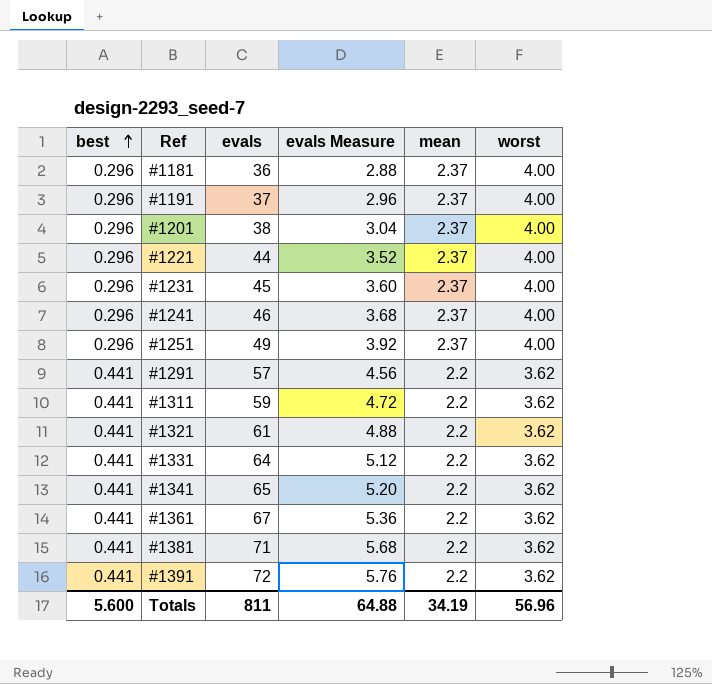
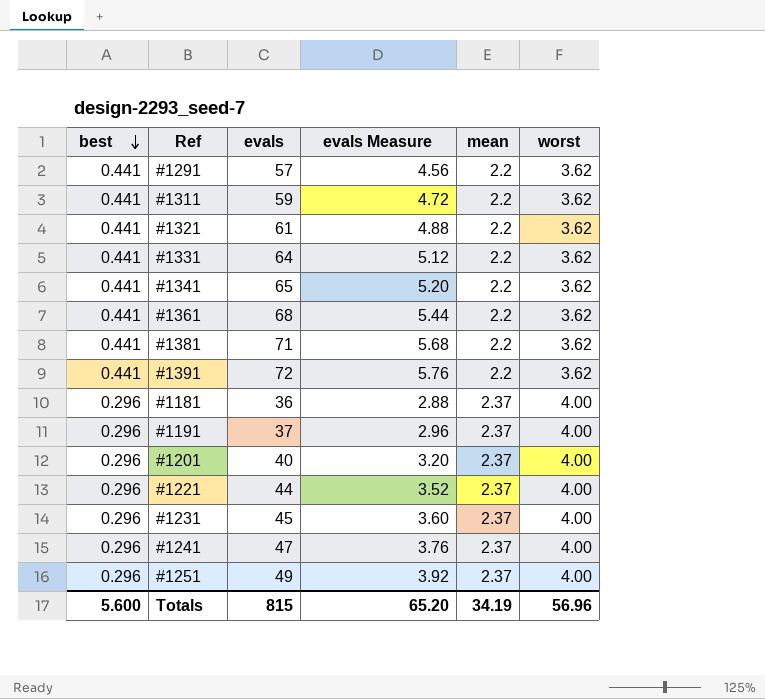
row order: best ascending -> best descending
#1361 | evals: 67 -> 68
#1361 | evals Measure: 5.36 -> 5.44
#1201 | evals: 38 -> 40
#1201 | evals Measure: 3.04 -> 3.20
#1241 | evals: 46 -> 47
#1241 | evals Measure: 3.68 -> 3.76
Totals | evals: 811 -> 815
Totals | evals Measure: 64.88 -> 65.20

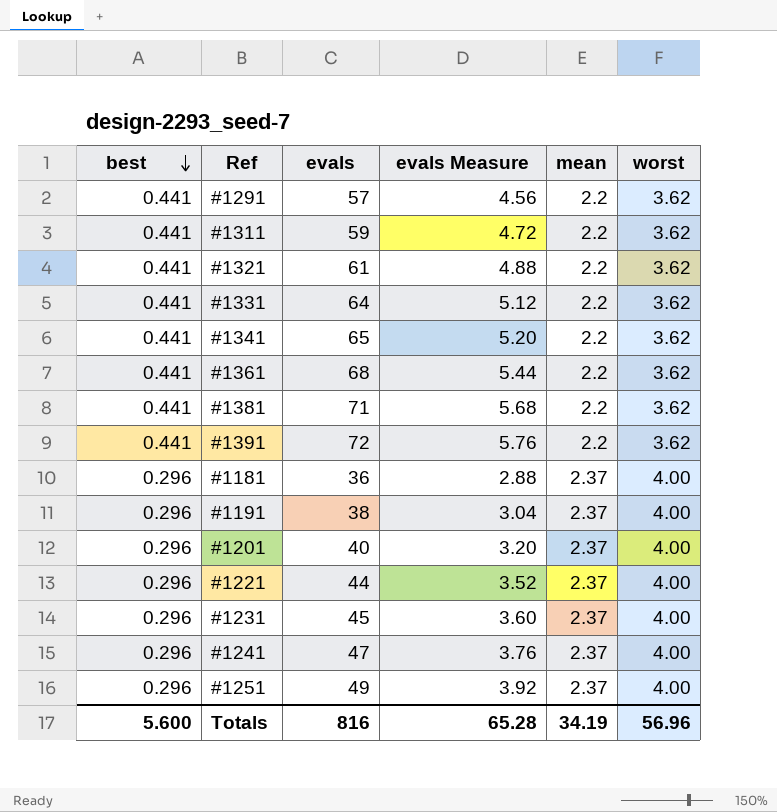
#1191 | evals: 37 -> 38
#1191 | evals Measure: 2.96 -> 3.04
Totals | evals: 815 -> 816
Totals | evals Measure: 65.20 -> 65.28

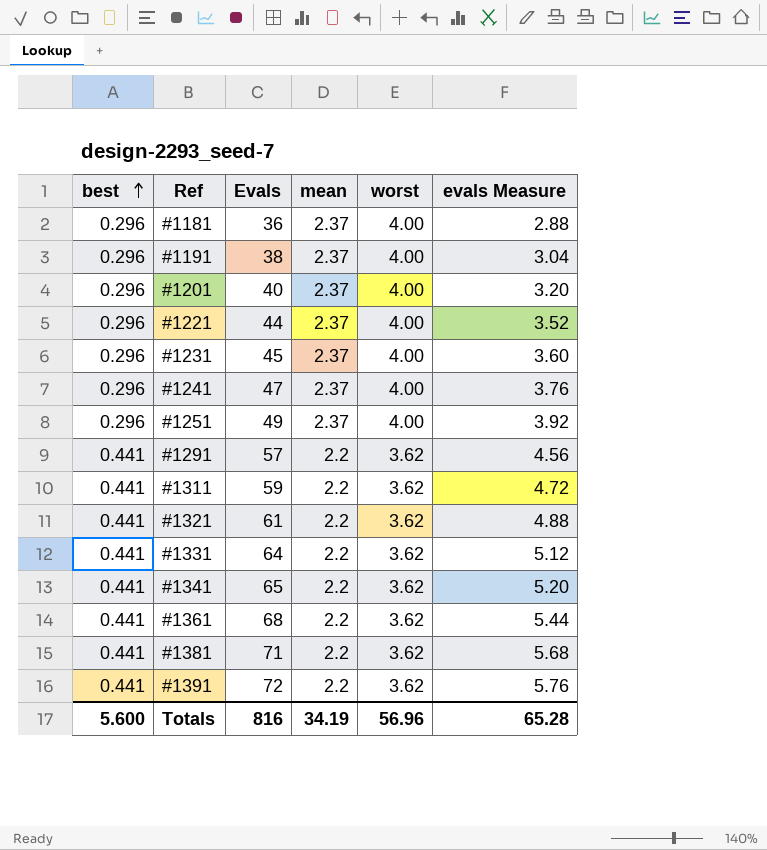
row order: best descending -> best ascending
column name: evals -> Evals
column evals Measure | position: 4 -> 6

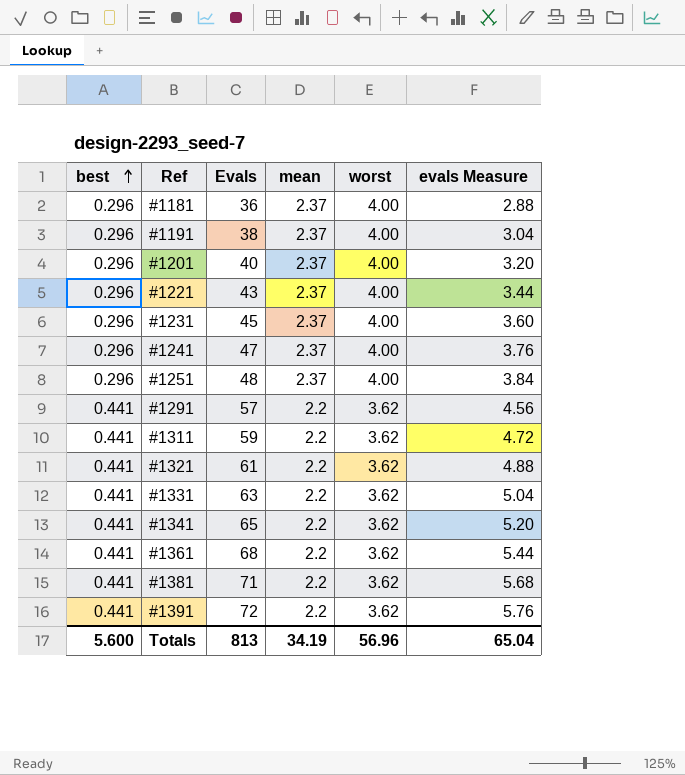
#1221 | Evals: 44 -> 43
#1221 | evals Measure: 3.52 -> 3.44
#1251 | Evals: 49 -> 48
#1251 | evals Measure: 3.92 -> 3.84
#1331 | Evals: 64 -> 63
#1331 | evals Measure: 5.12 -> 5.04
Totals | Evals: 816 -> 813
Totals | evals Measure: 65.28 -> 65.04

